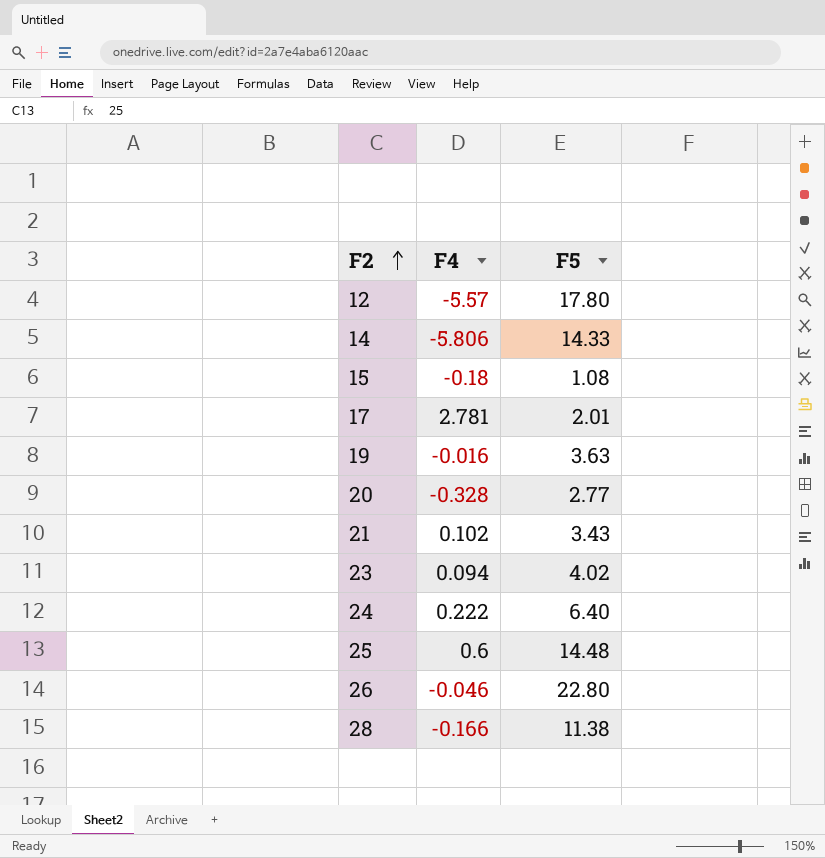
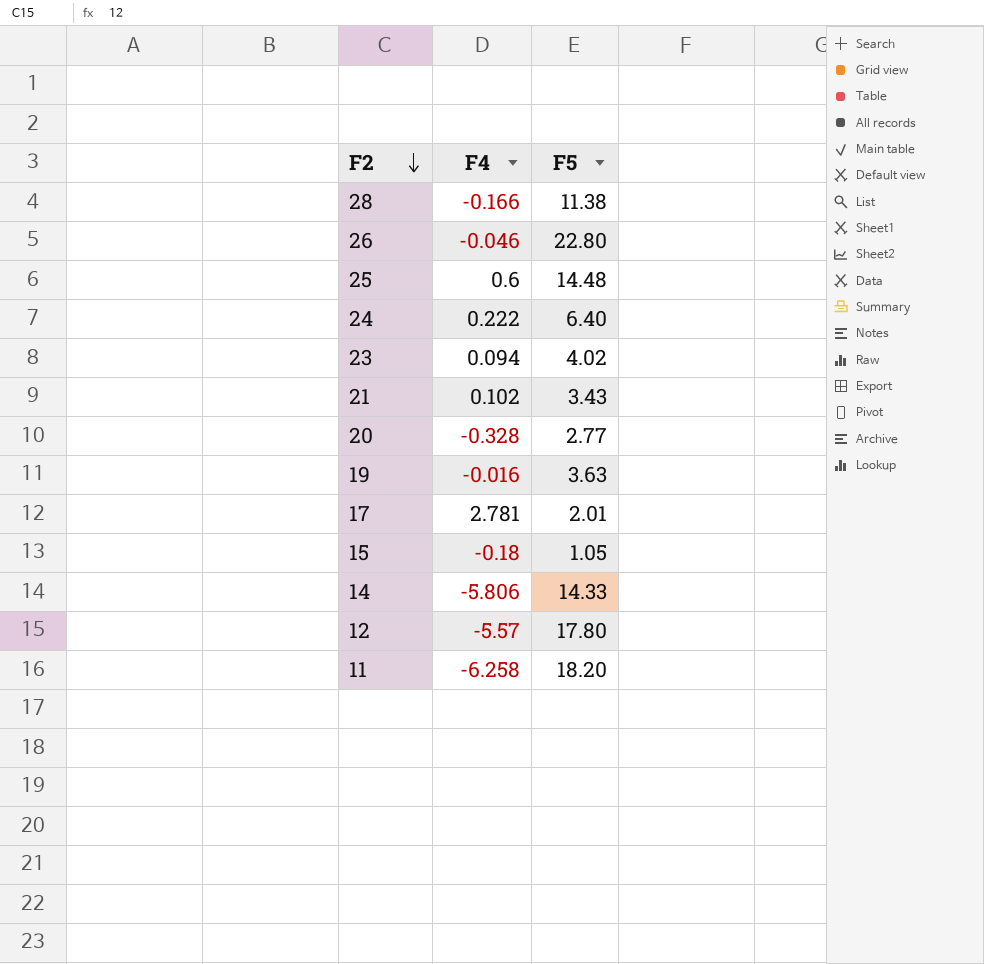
row order: F2 ascending -> F2 descending
15 | F5: 1.08 -> 1.05
row 11: none -> -6.258 | 18.20

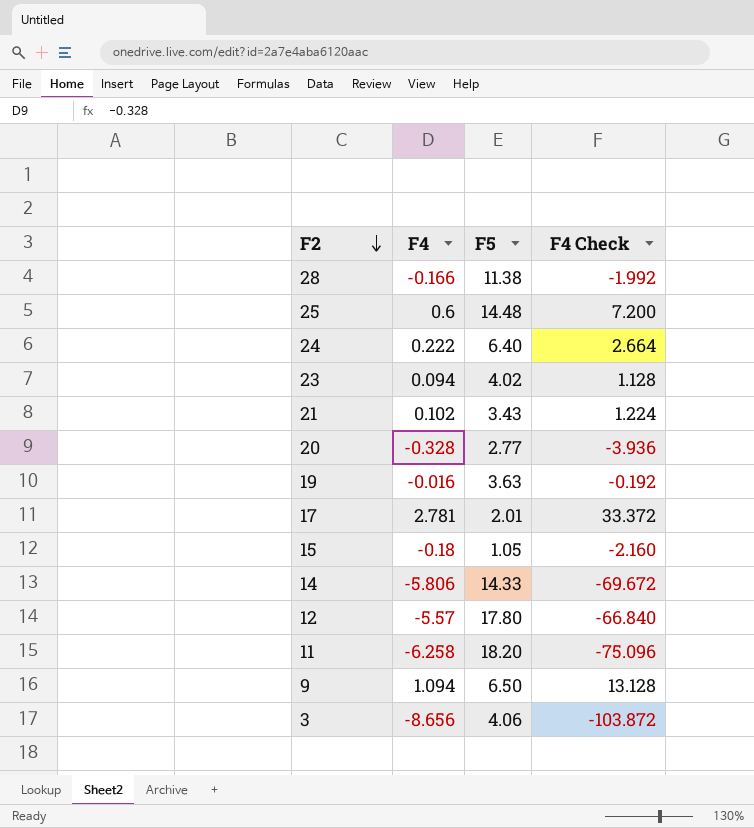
column F4 Check | formula: none -> [F4] * 12
row 26: -0.046 | 22.80 -> none
row 9: none -> 1.094 | 6.50 | 13.128
row 3: none -> -8.656 | 4.06 | -103.872

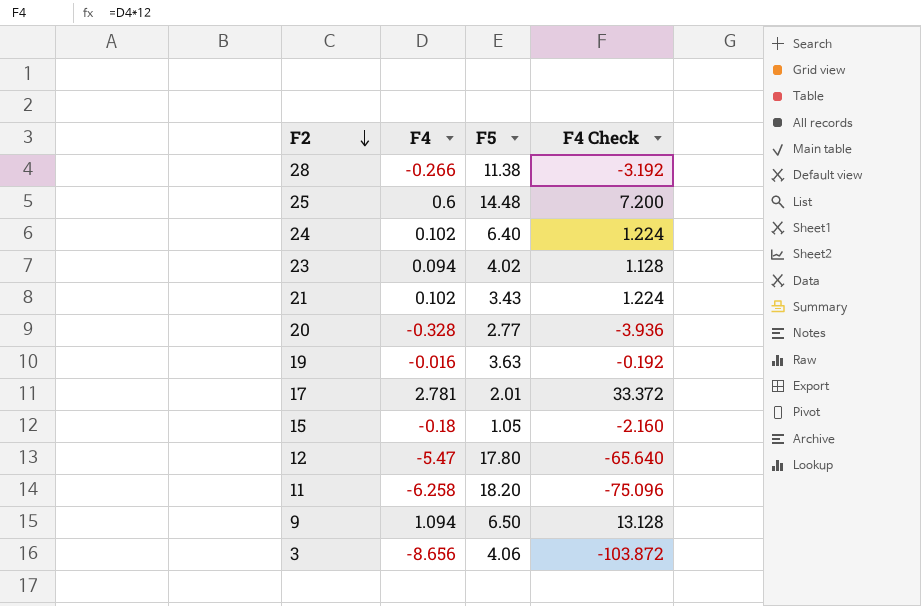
row 14: -5.806 | 14.33 | -69.672 -> none
28 | F4: -0.166 -> -0.266
28 | F4 Check: -1.992 -> -3.192
24 | F4: 0.222 -> 0.102
24 | F4 Check: 2.664 -> 1.224
12 | F4: -5.57 -> -5.47
12 | F4 Check: -66.840 -> -65.640

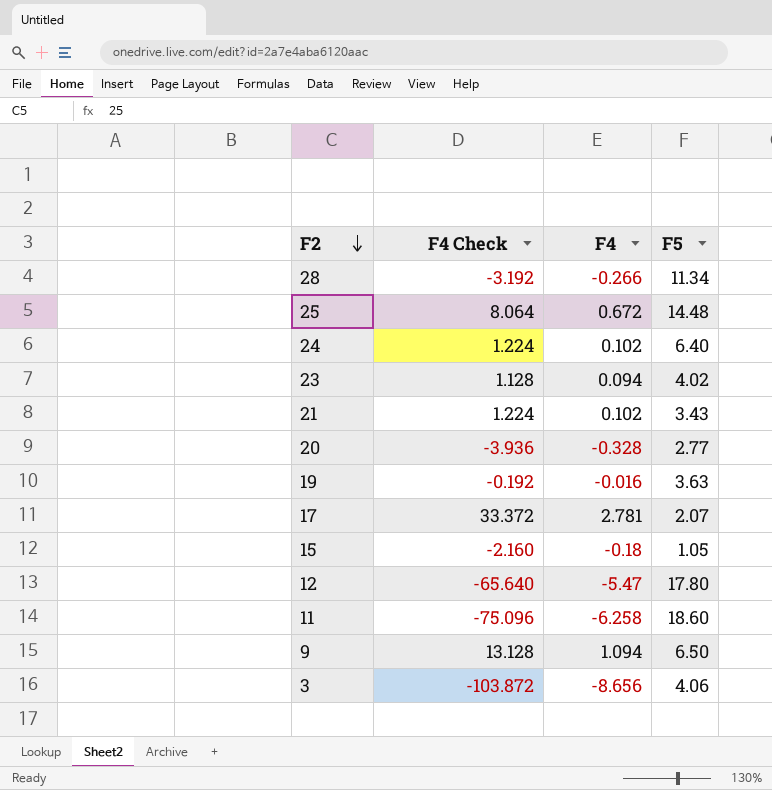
column F4 Check | position: 4 -> 2
28 | F5: 11.38 -> 11.34
25 | F4 Check: 7.200 -> 8.064
25 | F4: 0.6 -> 0.672
17 | F5: 2.01 -> 2.07
11 | F5: 18.20 -> 18.60

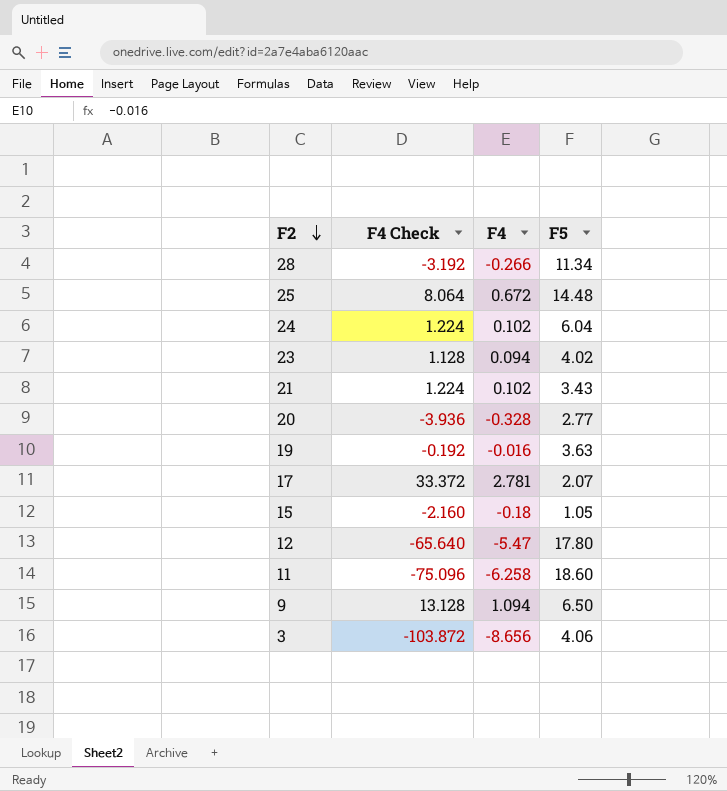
24 | F5: 6.40 -> 6.04

